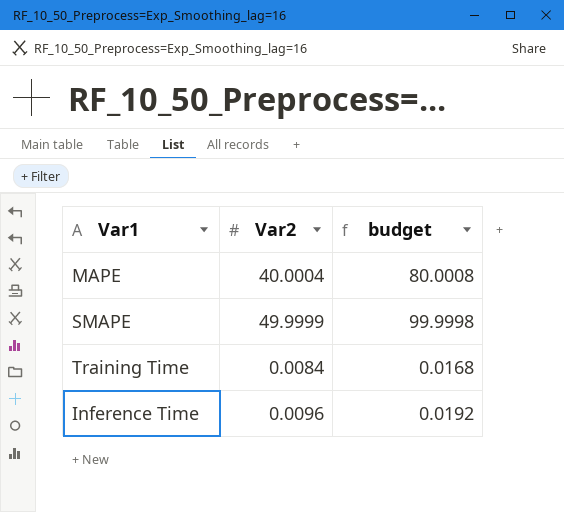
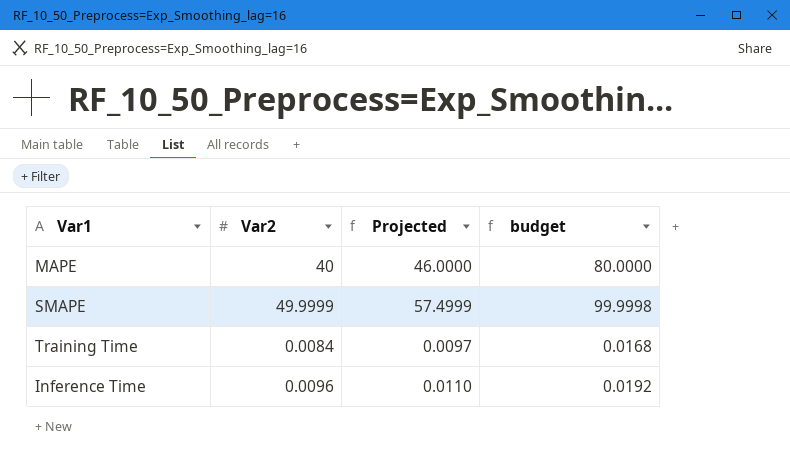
column Projected | formula: none -> [Var2] * 1.15
MAPE | Var2: 40.0004 -> 40
MAPE | budget: 80.0008 -> 80.0000

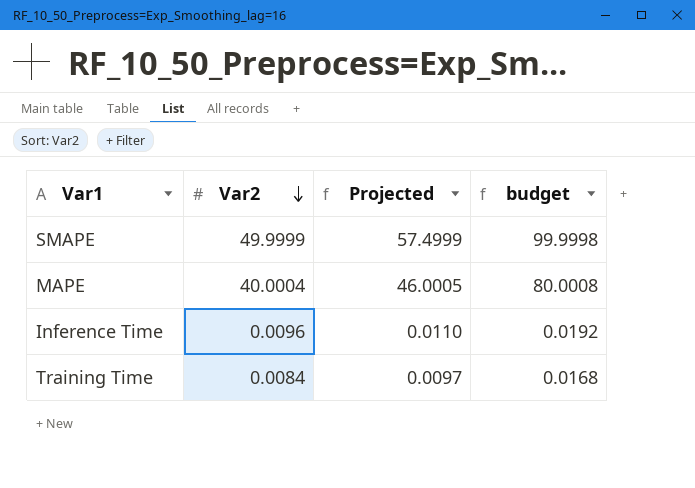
row order: none -> Var2 descending
MAPE | Var2: 40 -> 40.0004
MAPE | Projected: 46.0000 -> 46.0005
MAPE | budget: 80.0000 -> 80.0008

